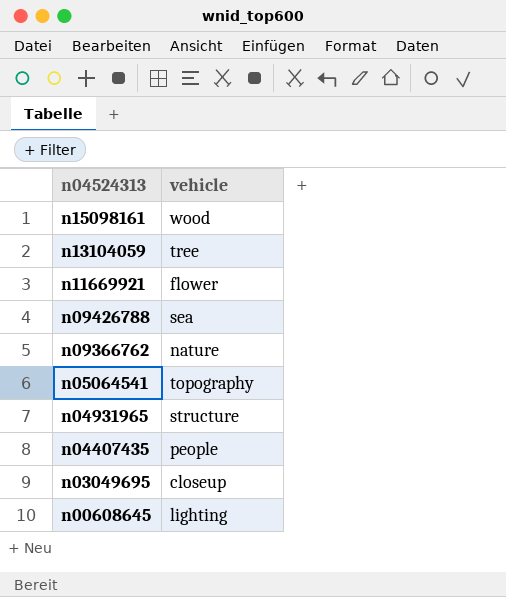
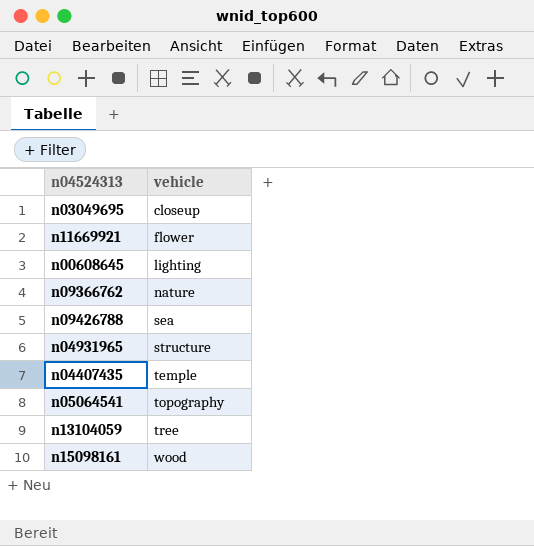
row order: n04524313 descending -> vehicle ascending
n04407435 | vehicle: people -> temple

